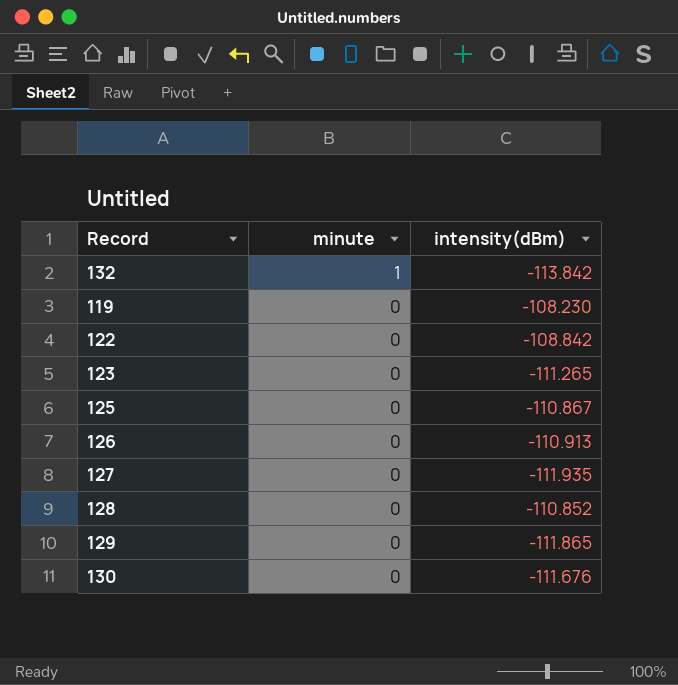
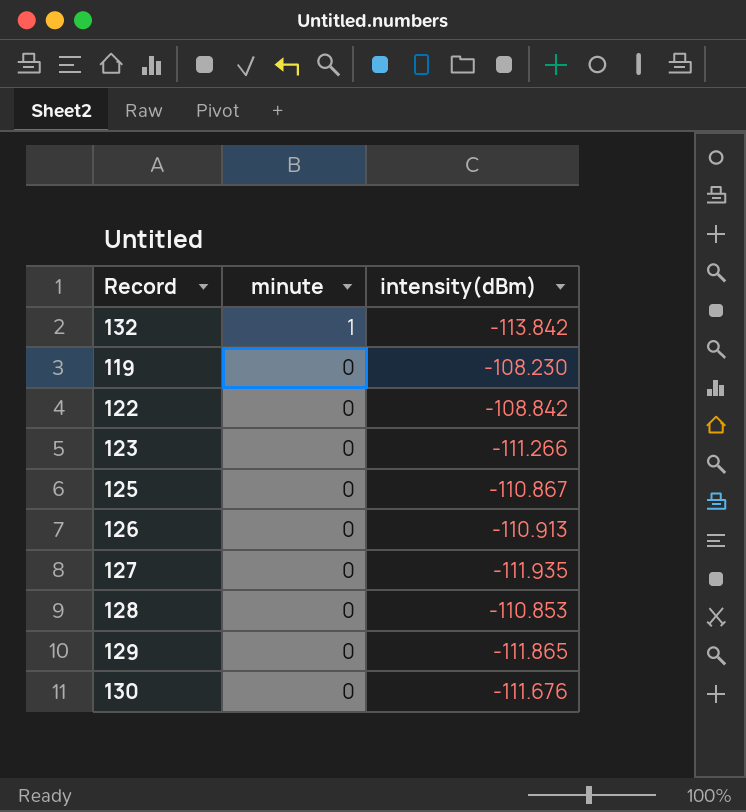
123 | intensity(dBm): -111.265 -> -111.266
128 | intensity(dBm): -110.852 -> -110.853

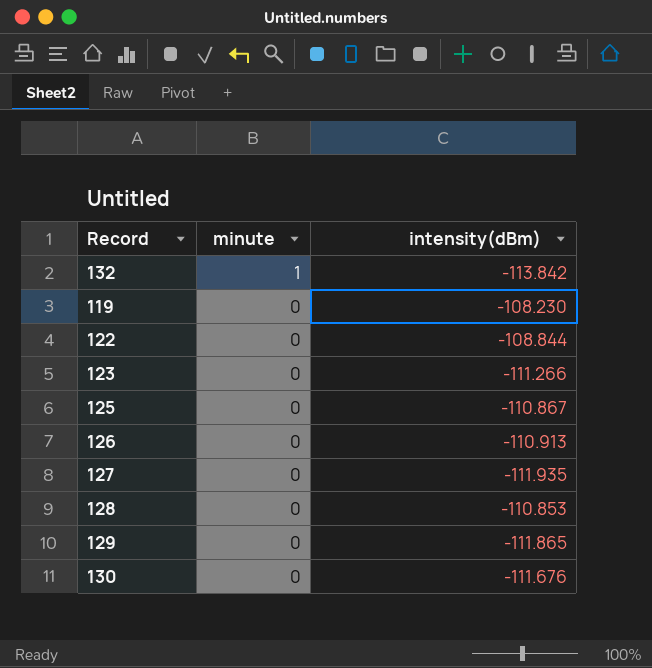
122 | intensity(dBm): -108.842 -> -108.844

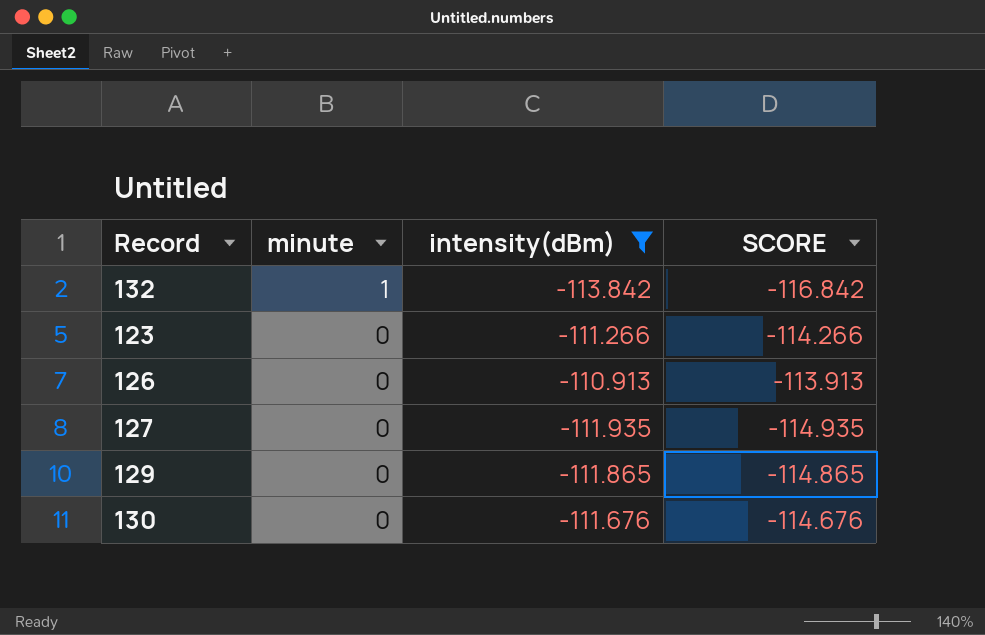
filter: none -> intensity(dBm) <= -110.913
column SCORE | formula: none -> [intensity(dBm)] - 3

